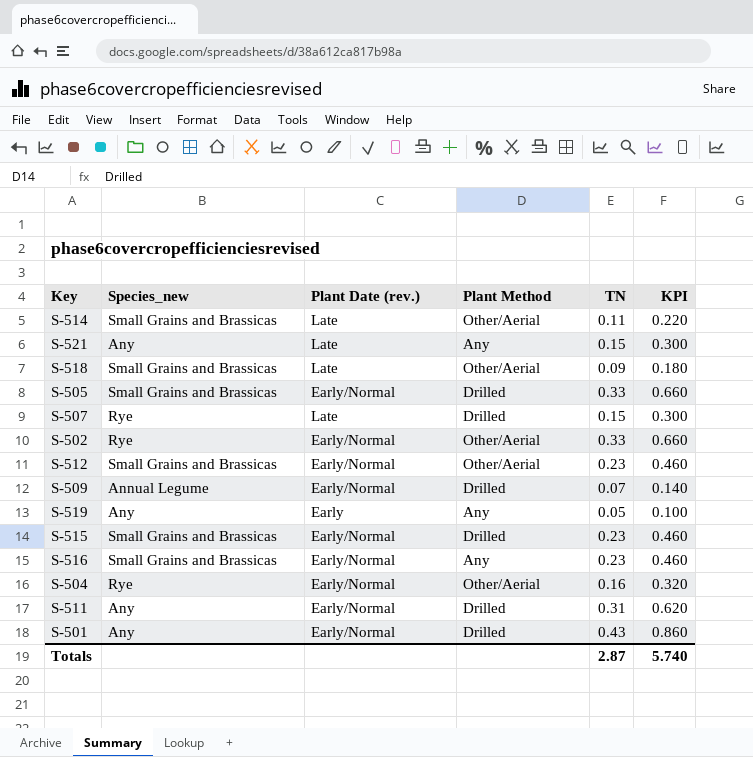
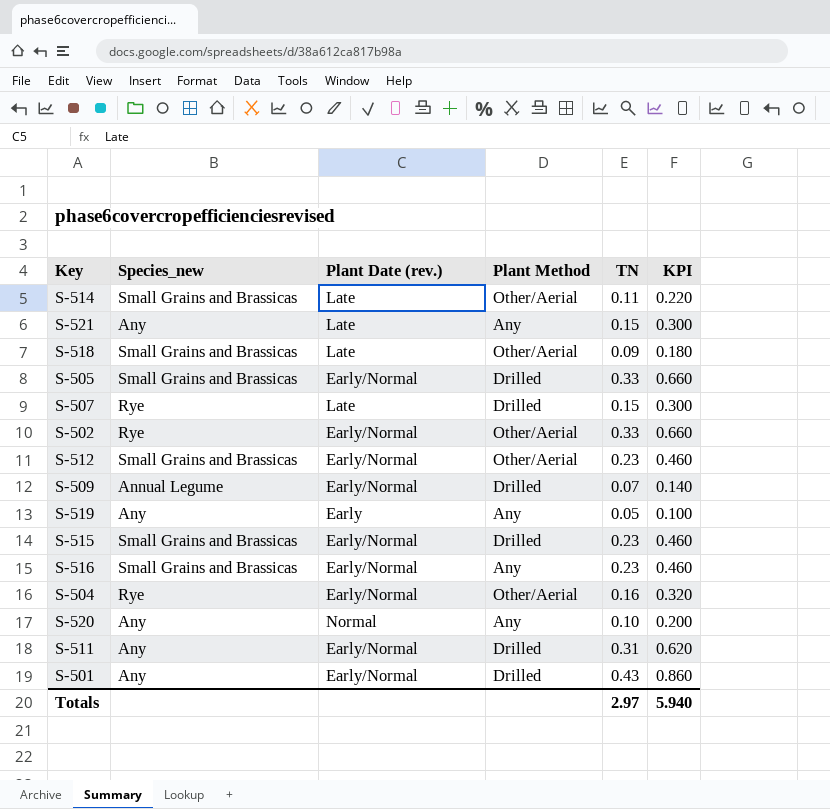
row S-520: none -> Any | Normal | Any | 0.10 | 0.200
Totals | TN: 2.87 -> 2.97
Totals | KPI: 5.740 -> 5.940

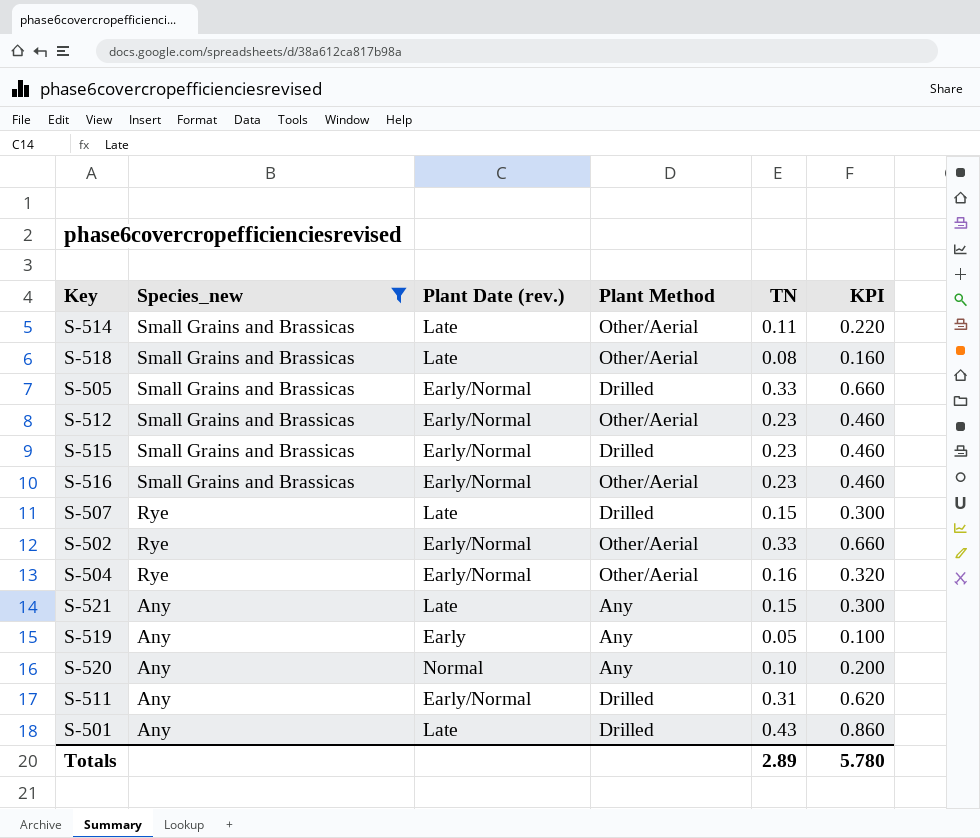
filter: none -> Species_new != Annual Legume
row order: none -> Species_new descending
S-518 | TN: 0.09 -> 0.08
S-518 | KPI: 0.180 -> 0.160
S-516 | Plant Method: Any -> Other/Aerial
S-501 | Plant Date (rev.): Early/Normal -> Late
Totals | TN: 2.97 -> 2.89
Totals | KPI: 5.940 -> 5.780

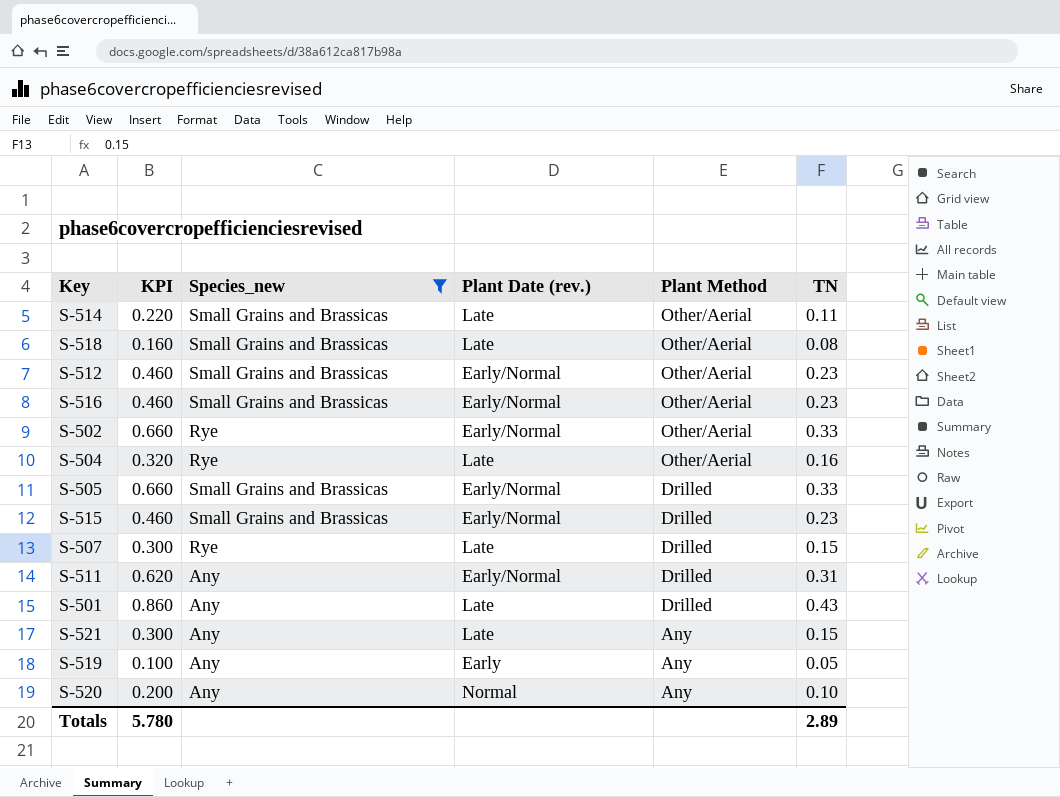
row order: Species_new descending -> Plant Method descending
column KPI | position: 6 -> 2
S-504 | Plant Date (rev.): Early/Normal -> Late

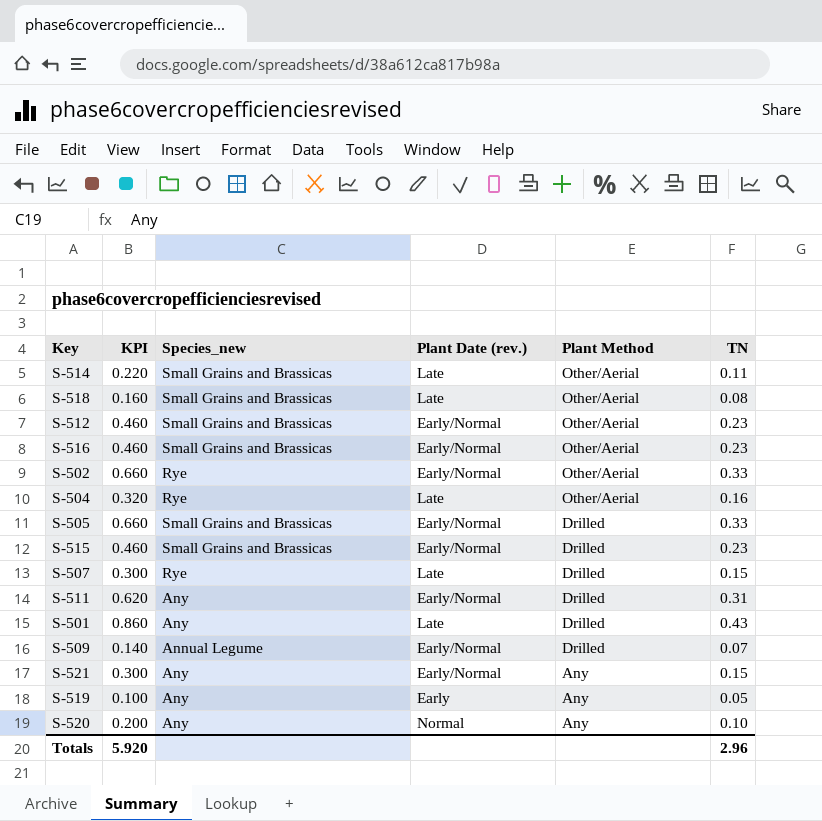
filter: Species_new != Annual Legume -> none
S-521 | Plant Date (rev.): Late -> Early/Normal
Totals | KPI: 5.780 -> 5.920
Totals | TN: 2.89 -> 2.96

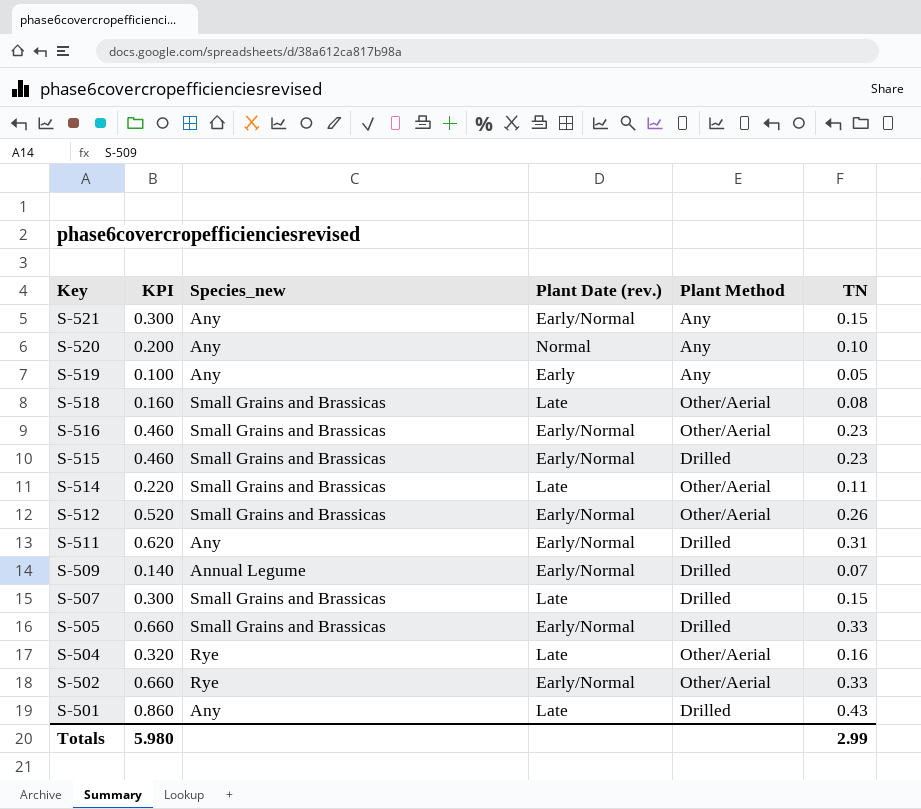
row order: Plant Method descending -> Key descending
S-512 | KPI: 0.460 -> 0.520
S-512 | TN: 0.23 -> 0.26
S-507 | Species_new: Rye -> Small Grains and Brassicas
Totals | KPI: 5.920 -> 5.980
Totals | TN: 2.96 -> 2.99

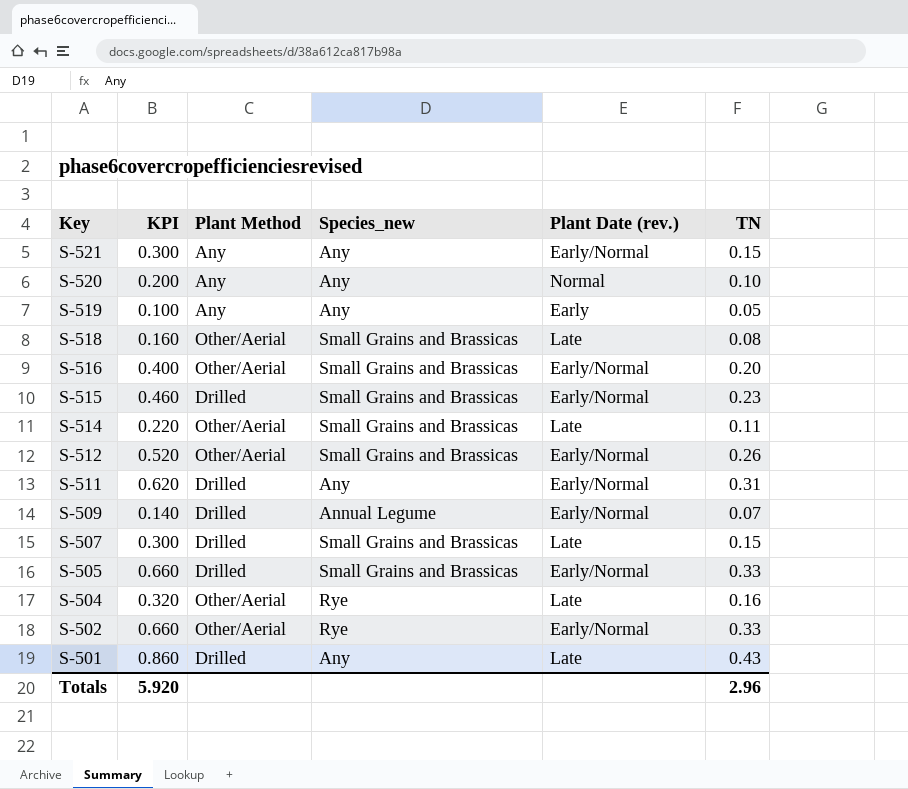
column Plant Method | position: 5 -> 3
S-516 | KPI: 0.460 -> 0.400
S-516 | TN: 0.23 -> 0.20
Totals | KPI: 5.980 -> 5.920
Totals | TN: 2.99 -> 2.96

